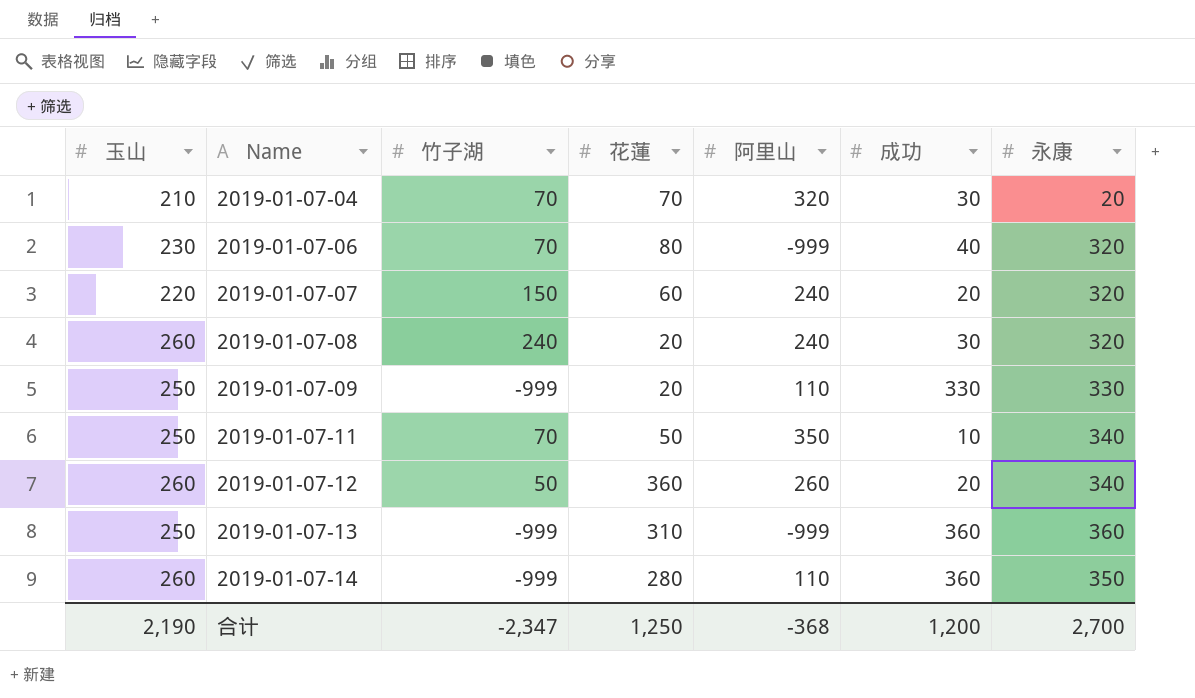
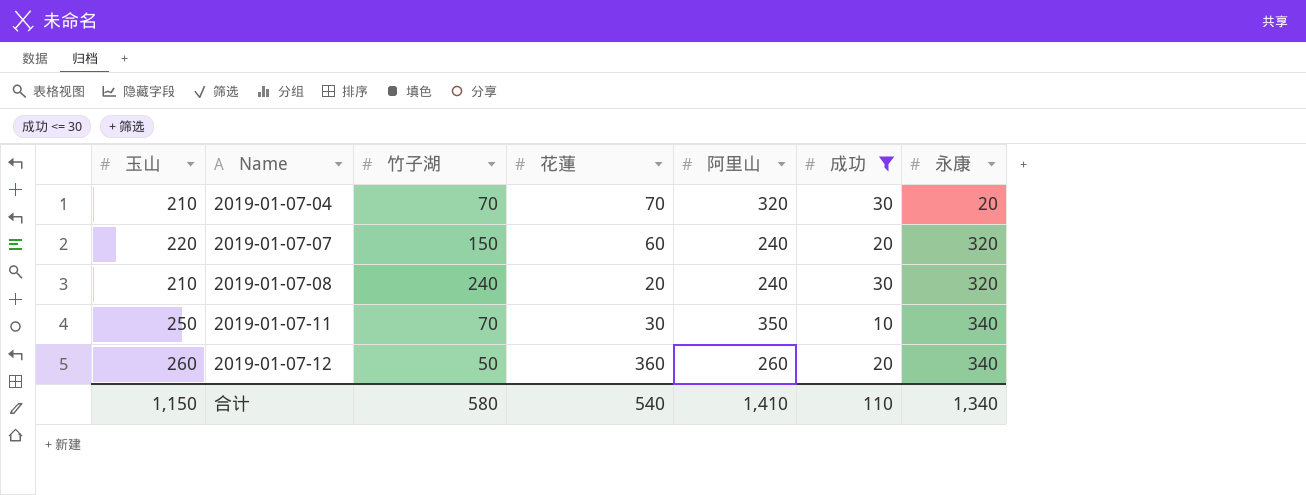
filter: none -> 成功 <= 30
2019-01-07-08 | 玉山: 260 -> 210
2019-01-07-11 | 花蓮: 50 -> 30
合计 | 玉山: 2,190 -> 1,150
合计 | 竹子湖: -2,347 -> 580
合计 | 花蓮: 1,250 -> 540
合计 | 阿里山: -368 -> 1,410
合计 | 成功: 1,200 -> 110
合计 | 永康: 2,700 -> 1,340

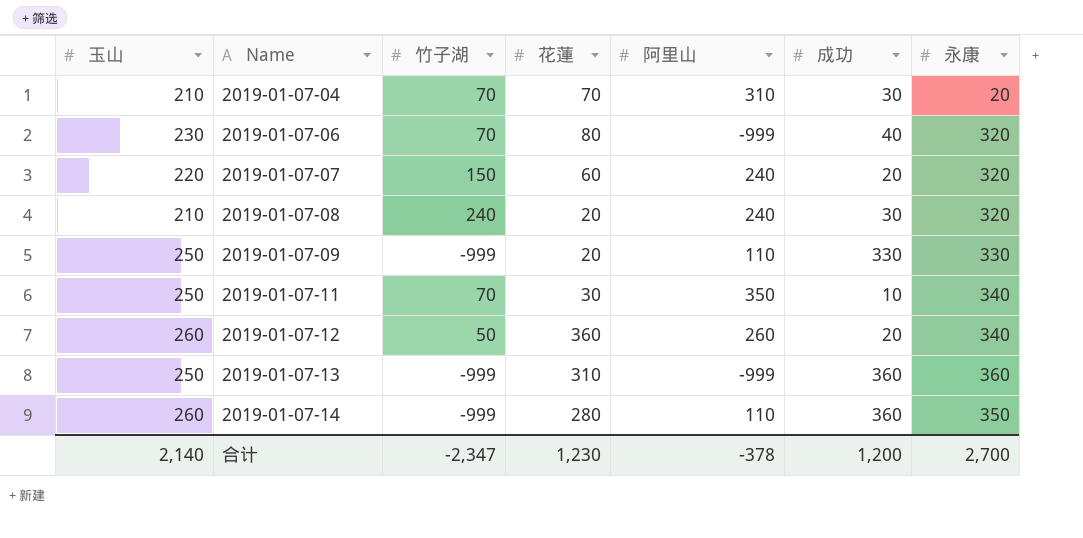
filter: 成功 <= 30 -> none
2019-01-07-04 | 阿里山: 320 -> 310
合计 | 玉山: 1,150 -> 2,140
合计 | 竹子湖: 580 -> -2,347
合计 | 花蓮: 540 -> 1,230
合计 | 阿里山: 1,410 -> -378
合计 | 成功: 110 -> 1,200
合计 | 永康: 1,340 -> 2,700

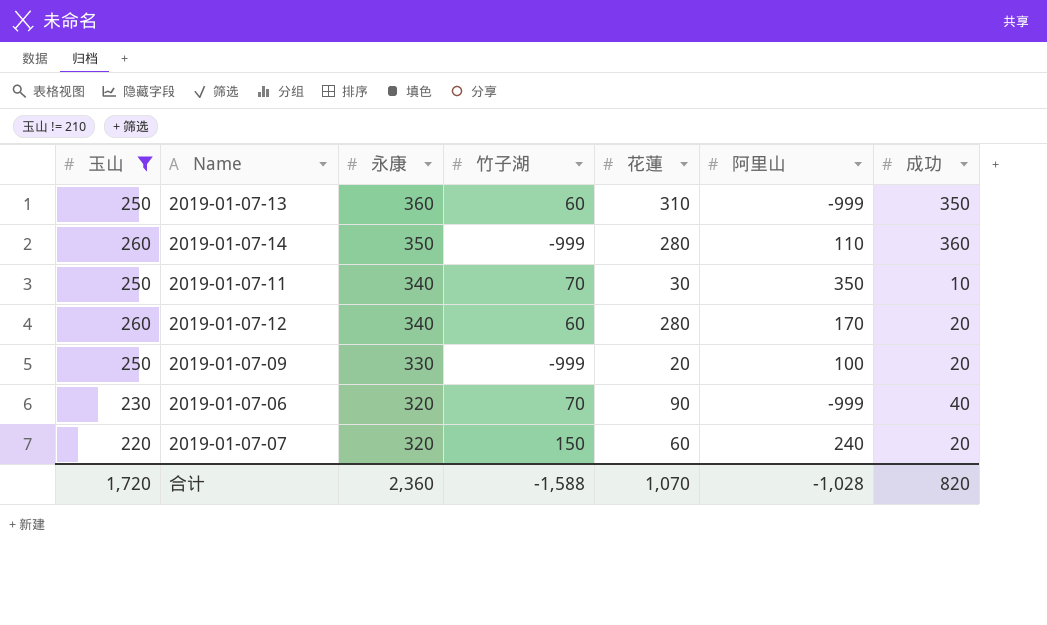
filter: none -> 玉山 != 210
row order: Name ascending -> 永康 descending
column 永康 | position: 7 -> 3
2019-01-07-13 | 竹子湖: -999 -> 60
2019-01-07-13 | 成功: 360 -> 350
2019-01-07-12 | 竹子湖: 50 -> 60
2019-01-07-12 | 花蓮: 360 -> 280
2019-01-07-12 | 阿里山: 260 -> 170
2019-01-07-09 | 阿里山: 110 -> 100
2019-01-07-09 | 成功: 330 -> 20
2019-01-07-06 | 花蓮: 80 -> 90
合计 | 玉山: 2,140 -> 1,720
合计 | 永康: 2,700 -> 2,360
合计 | 竹子湖: -2,347 -> -1,588
合计 | 花蓮: 1,230 -> 1,070
合计 | 阿里山: -378 -> -1,028
合计 | 成功: 1,200 -> 820

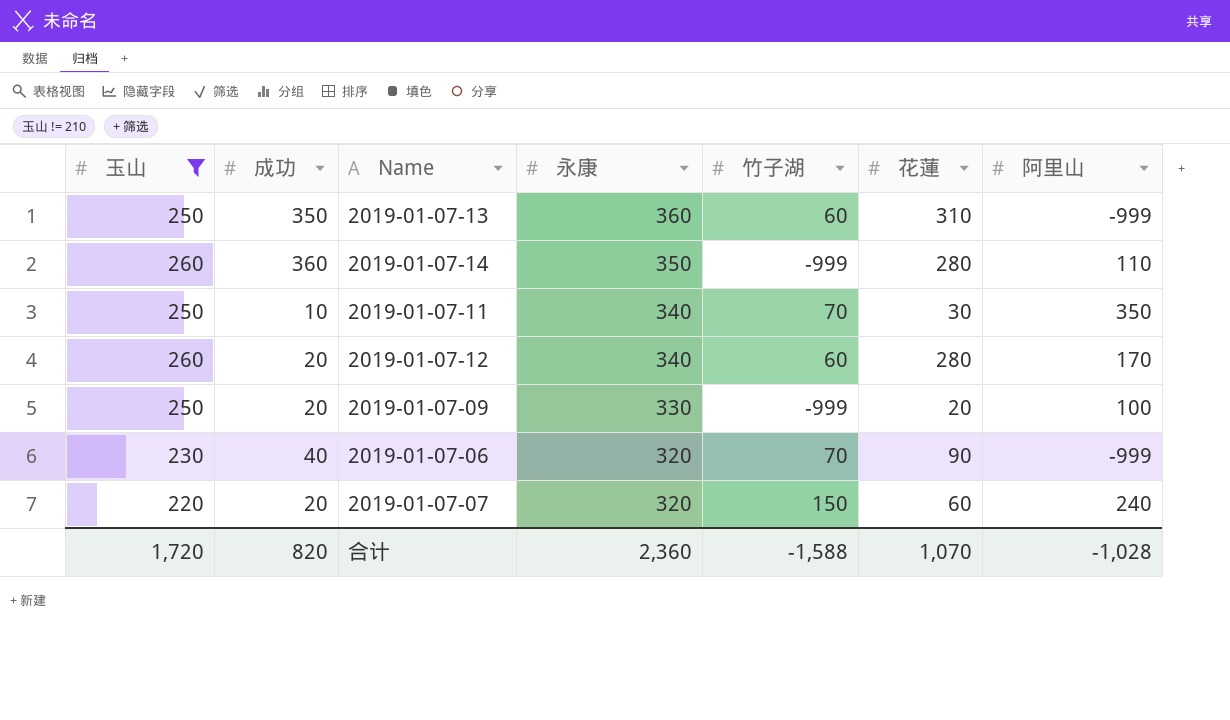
column 成功 | position: 7 -> 2

